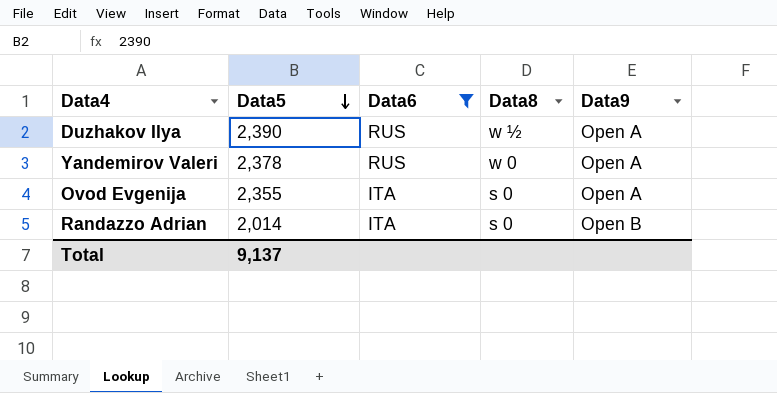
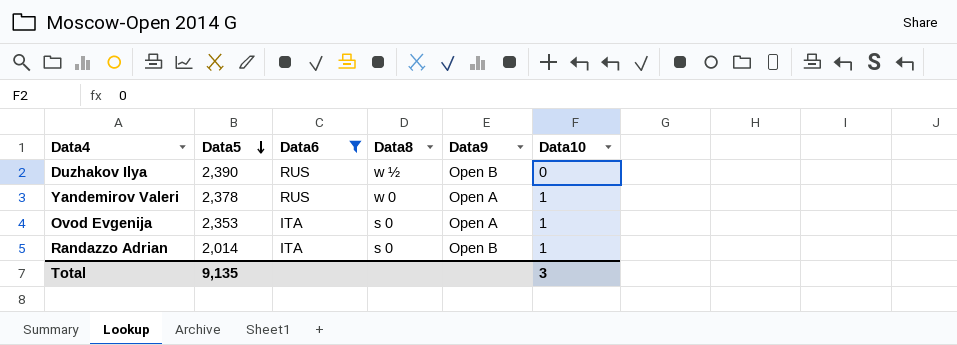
column Data10 | position: none -> 6
Duzhakov Ilya | Data9: Open A -> Open B
Ovod Evgenija | Data5: 2,355 -> 2,353
Total | Data5: 9,137 -> 9,135

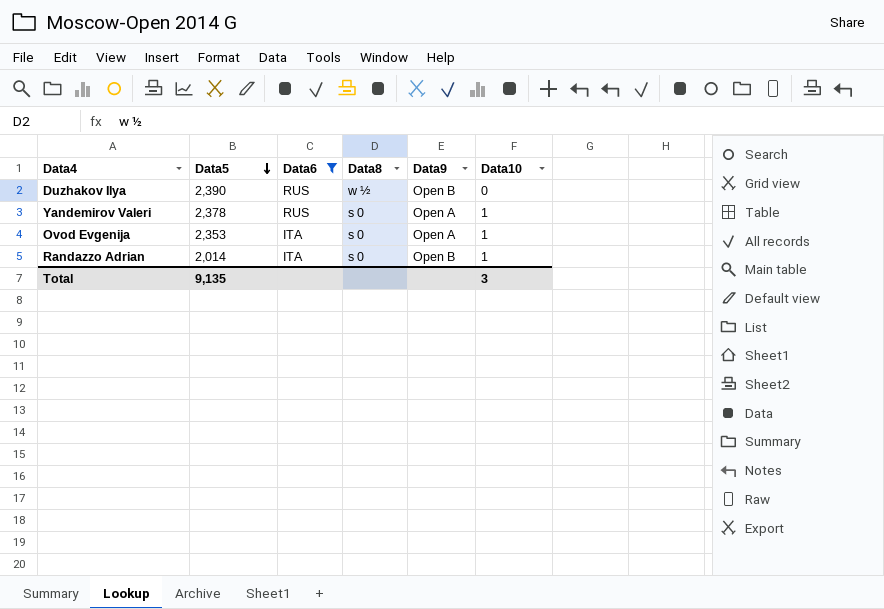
Yandemirov Valeri | Data8: w 0 -> s 0

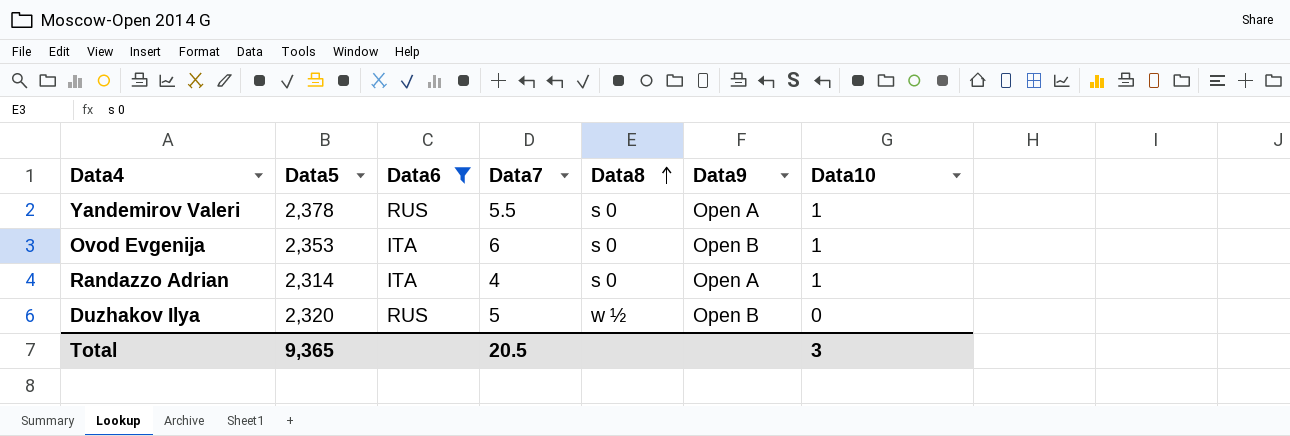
row order: Data5 descending -> Data8 ascending
column Data7 | position: none -> 4
Ovod Evgenija | Data9: Open A -> Open B
Randazzo Adrian | Data5: 2,014 -> 2,314
Randazzo Adrian | Data9: Open B -> Open A
Duzhakov Ilya | Data5: 2,390 -> 2,320
Total | Data5: 9,135 -> 9,365

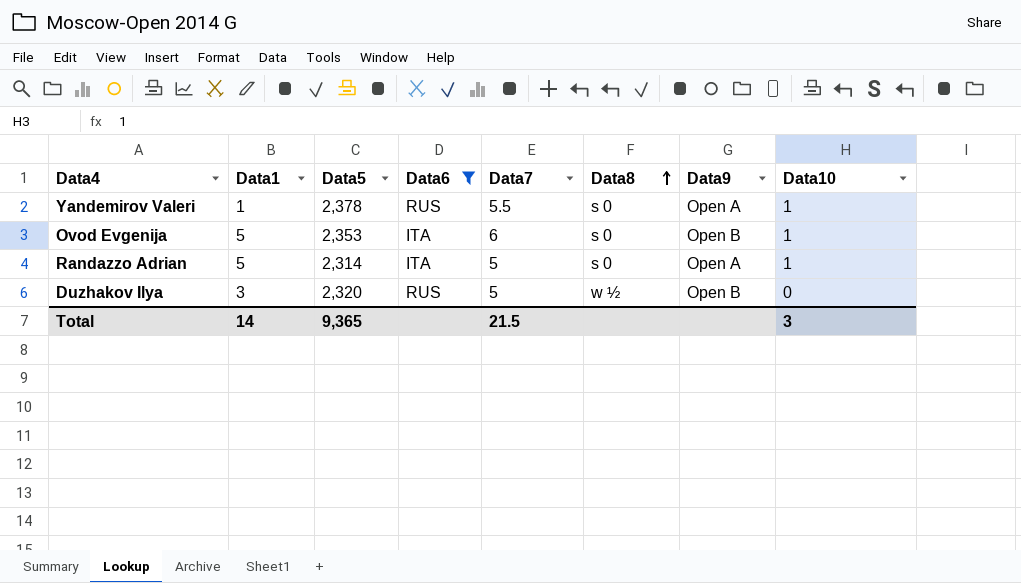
column Data1 | position: none -> 2
Randazzo Adrian | Data7: 4 -> 5
Total | Data7: 20.5 -> 21.5

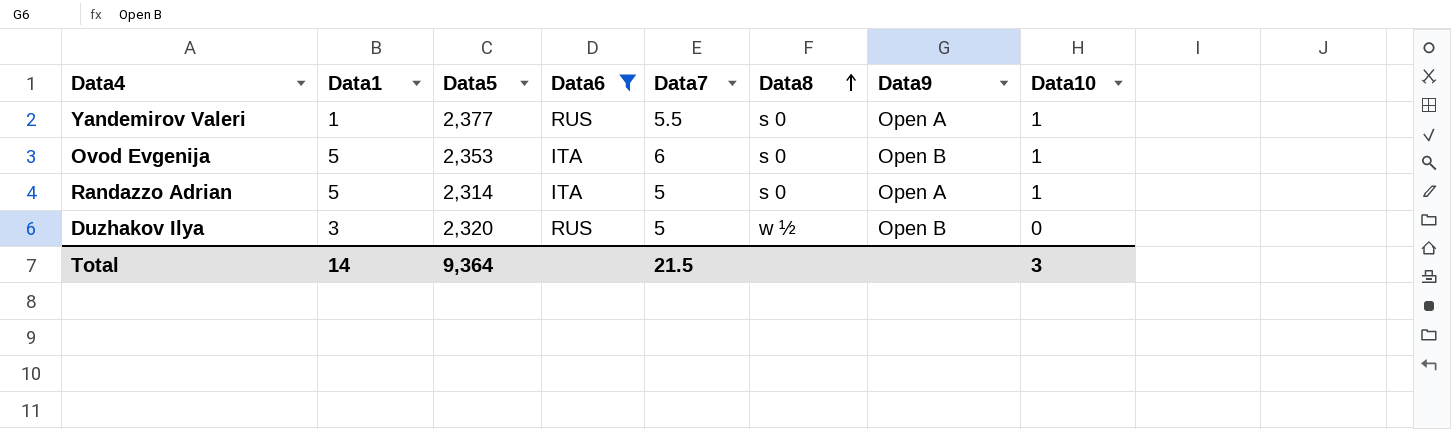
Yandemirov Valeri | Data5: 2,378 -> 2,377
Total | Data5: 9,365 -> 9,364

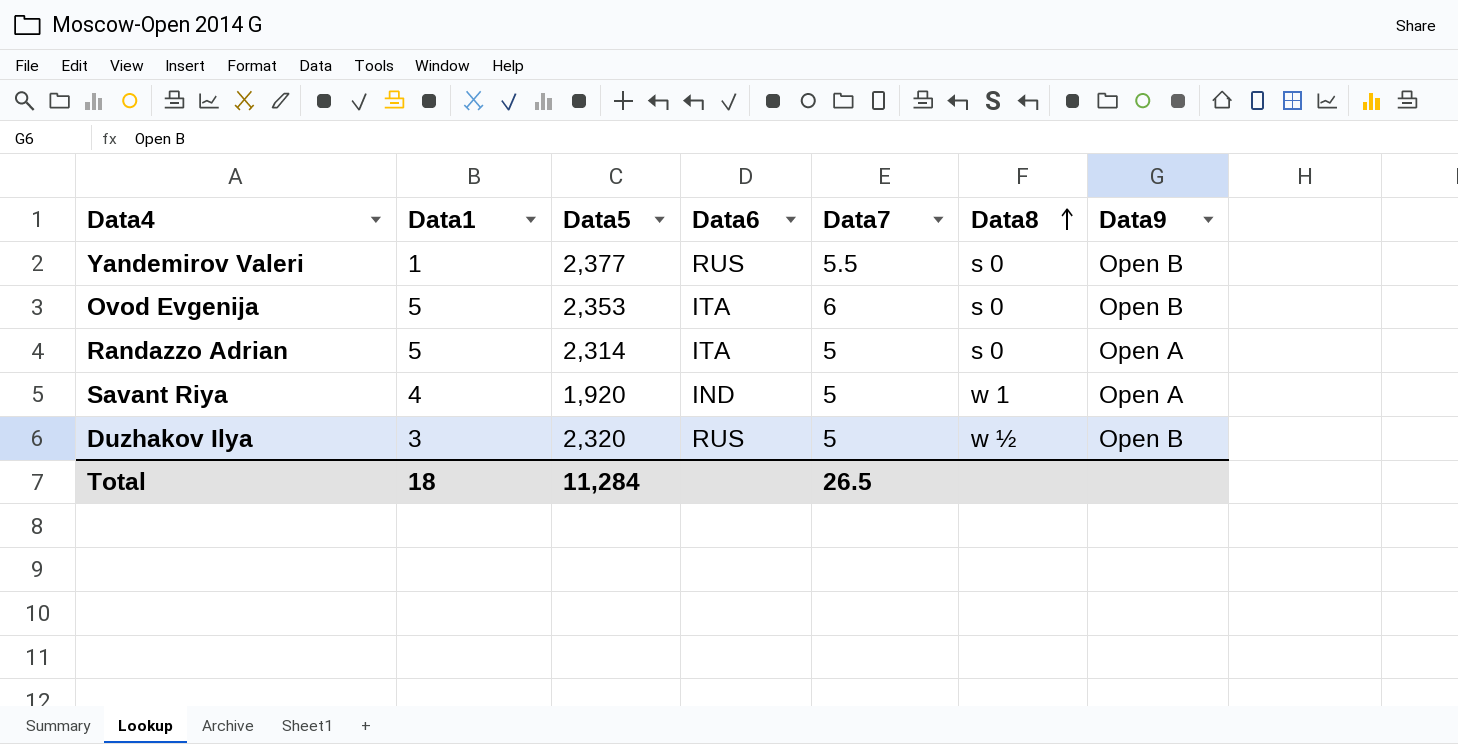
filter: Data6 != IND -> none
column Data10 | position: 8 -> none
Yandemirov Valeri | Data9: Open A -> Open B
Total | Data1: 14 -> 18
Total | Data5: 9,364 -> 11,284
Total | Data7: 21.5 -> 26.5

